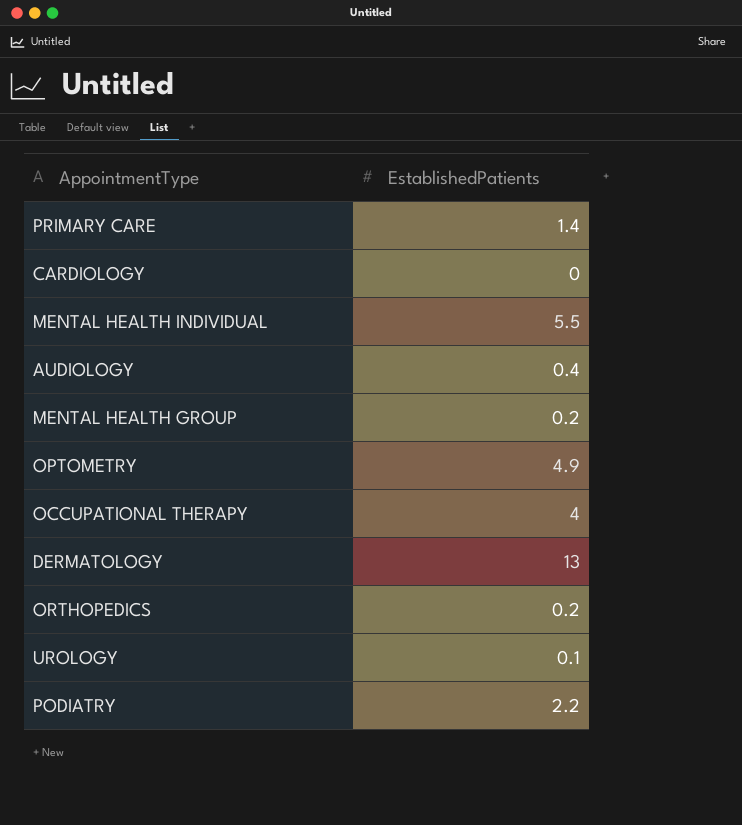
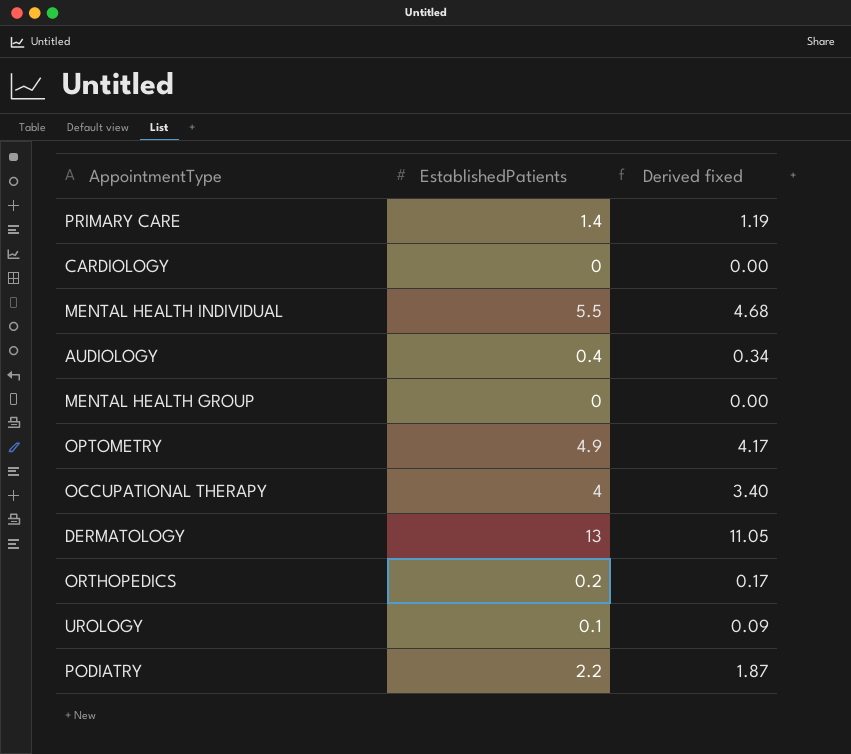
column Derived fixed | formula: none -> [EstablishedPatients] * 0.85
MENTAL HEALTH GROUP | EstablishedPatients: 0.2 -> 0

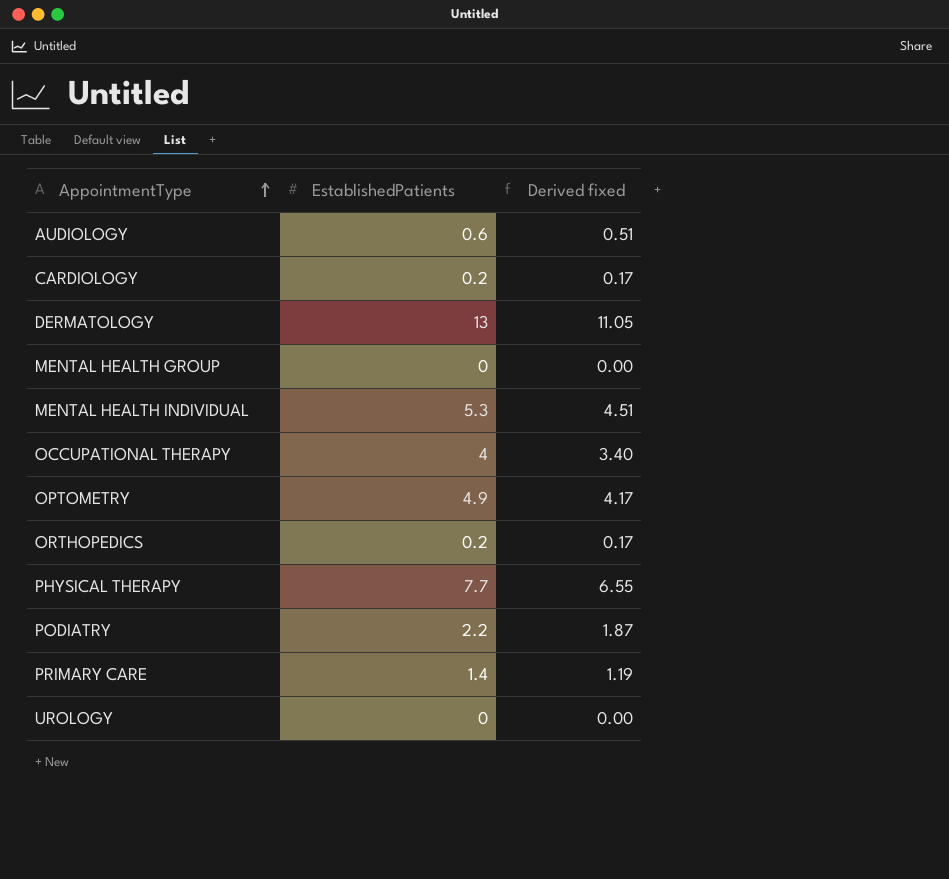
row order: none -> AppointmentType ascending
AUDIOLOGY | EstablishedPatients: 0.4 -> 0.6
AUDIOLOGY | Derived fixed: 0.34 -> 0.51
CARDIOLOGY | EstablishedPatients: 0 -> 0.2
CARDIOLOGY | Derived fixed: 0.00 -> 0.17
MENTAL HEALTH INDIVIDUAL | EstablishedPatients: 5.5 -> 5.3
MENTAL HEALTH INDIVIDUAL | Derived fixed: 4.68 -> 4.51
row PHYSICAL THERAPY: none -> 7.7 | 6.55
UROLOGY | EstablishedPatients: 0.1 -> 0
UROLOGY | Derived fixed: 0.09 -> 0.00

